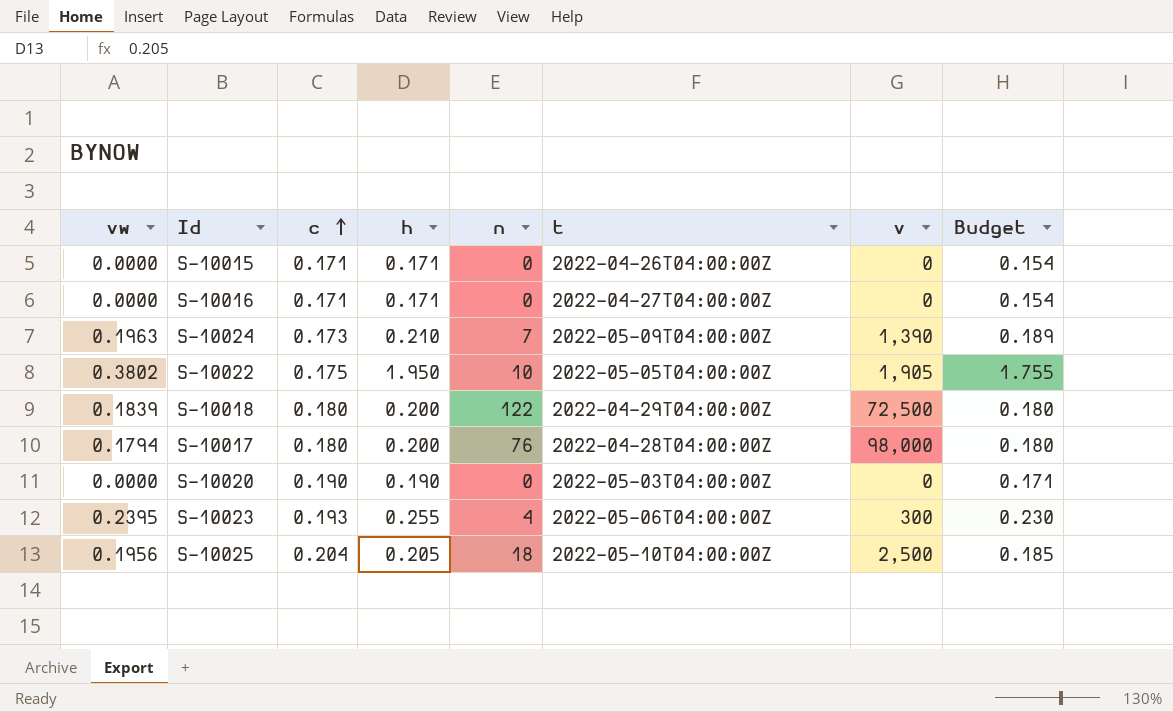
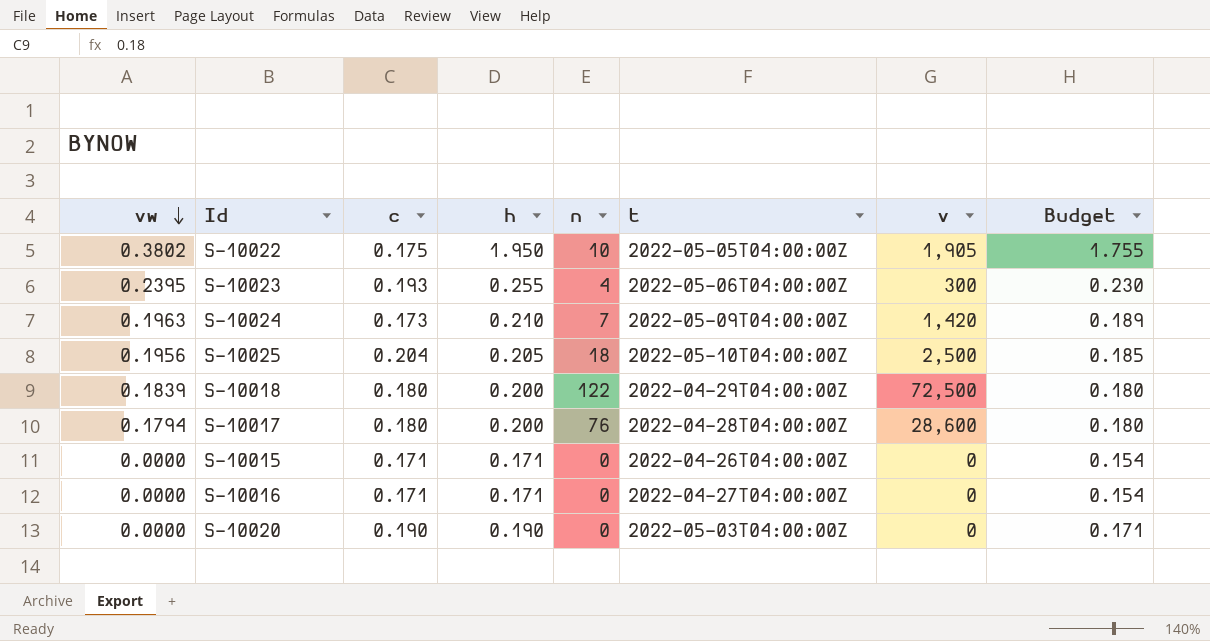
row order: c ascending -> vw descending
S-10024 | v: 1,390 -> 1,420
S-10017 | v: 98,000 -> 28,600

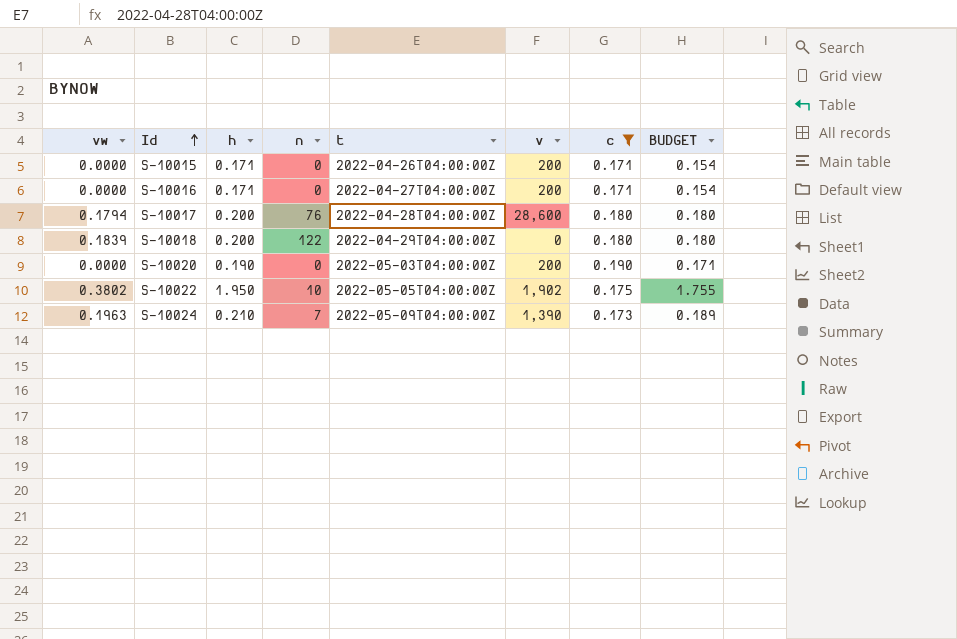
filter: none -> c <= 0.190
row order: vw descending -> Id ascending
column c | position: 3 -> 7
column name: Budget -> BUDGET
S-10015 | v: 0 -> 200
S-10016 | v: 0 -> 200
S-10018 | v: 72,500 -> 0
S-10020 | v: 0 -> 200
S-10022 | v: 1,905 -> 1,902
S-10024 | v: 1,420 -> 1,390

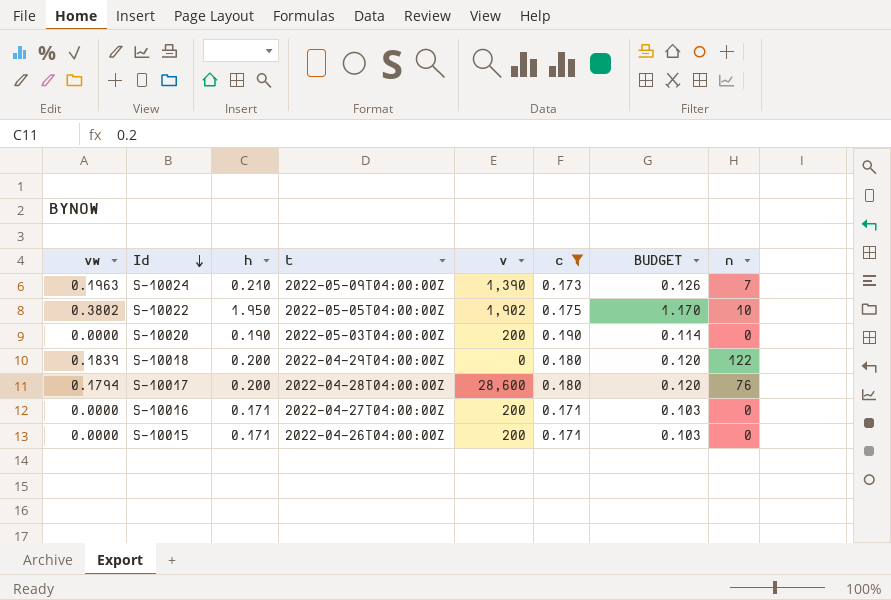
row order: Id ascending -> Id descending
column BUDGET | formula: [h] * 0.9 -> [h] * 0.6
column n | position: 4 -> 8

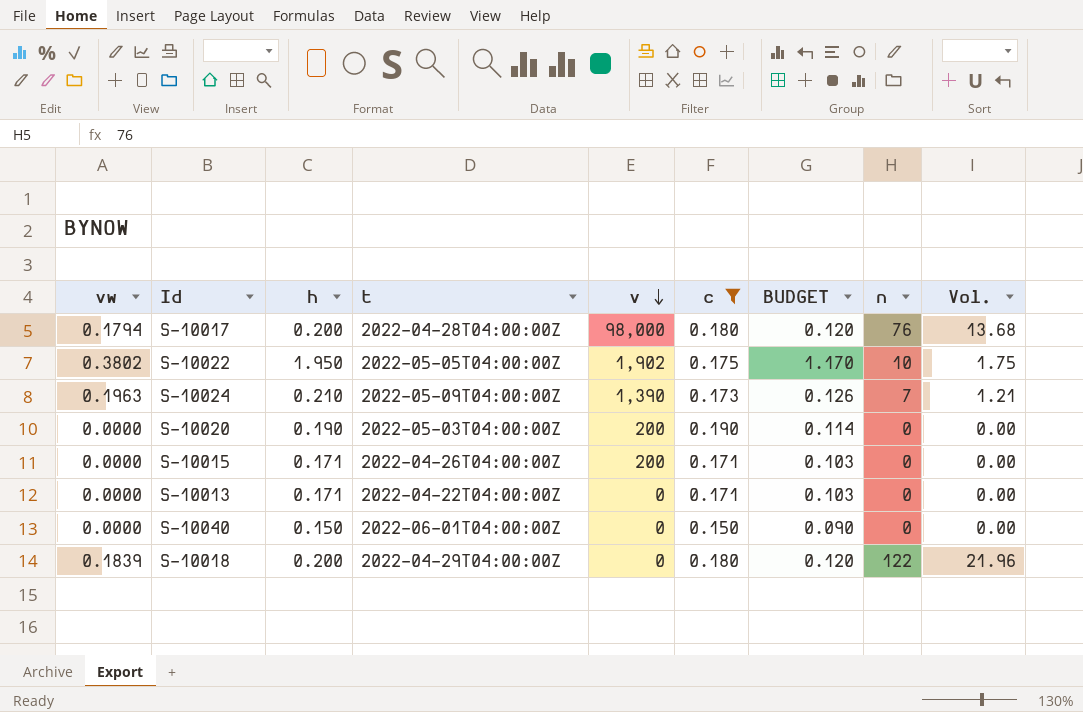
row order: Id descending -> v descending
column Vol. | formula: none -> [c] * [n]
row S-10016: 0.0000 | 0.171 | 2022-04-27T04:00:00Z | 200 | 0.171 | 0.103 | 0 -> none
S-10017 | v: 28,600 -> 98,000
row S-10013: none -> 0.0000 | 0.171 | 2022-04-22T04:00:00Z | 0 | 0.171 | 0.103 | 0 | 0.00
row S-10040: none -> 0.0000 | 0.150 | 2022-06-01T04:00:00Z | 0 | 0.150 | 0.090 | 0 | 0.00

